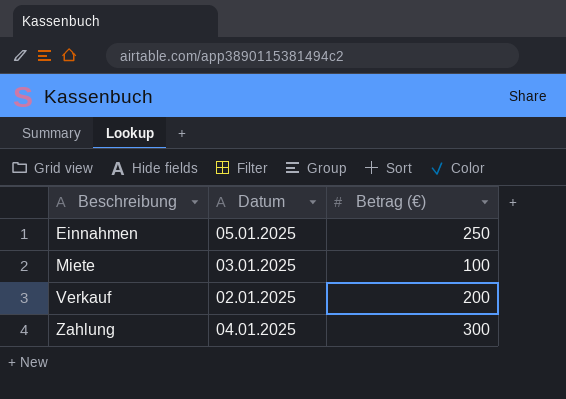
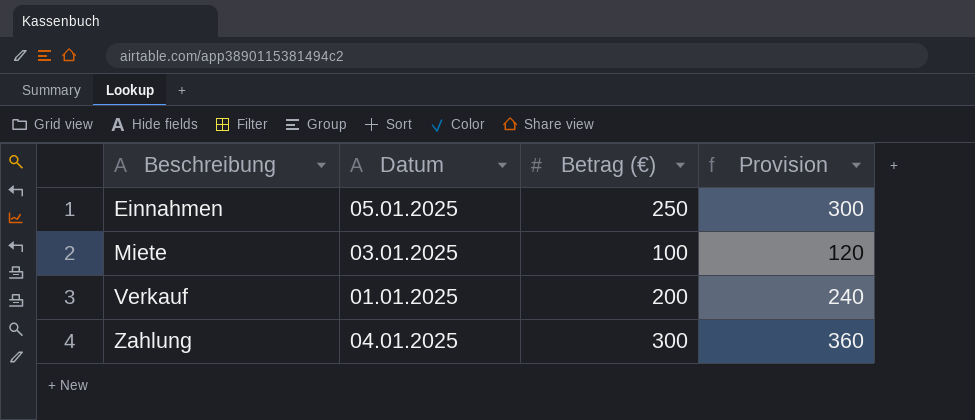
column Provision | formula: none -> [Betrag (€)] * 1.2
Verkauf | Datum: 02.01.2025 -> 01.01.2025

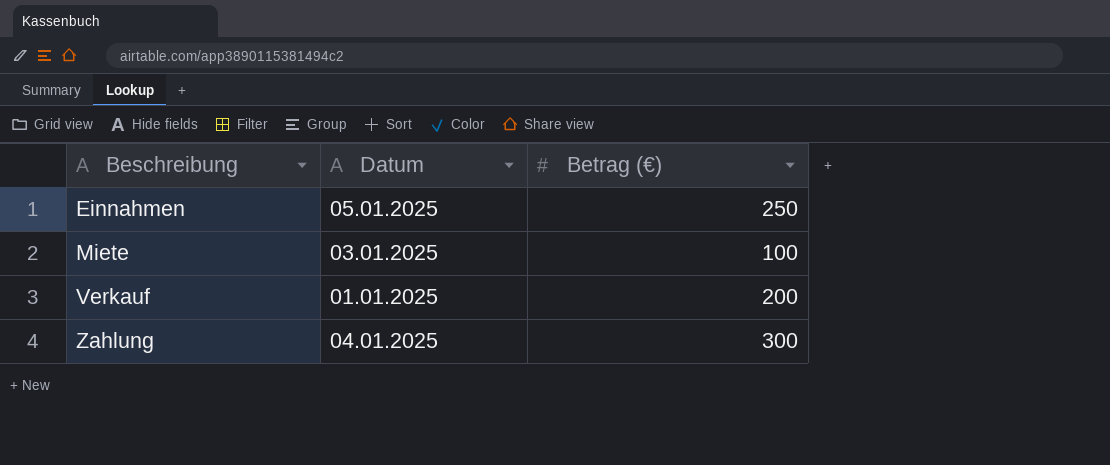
column Provision | formula: [Betrag (€)] * 1.2 -> none

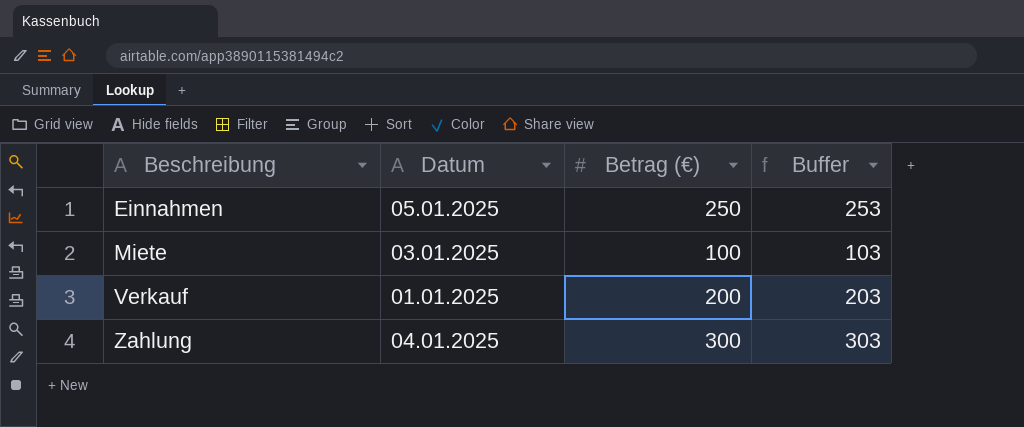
column Buffer | formula: none -> [Betrag (€)] + 3

